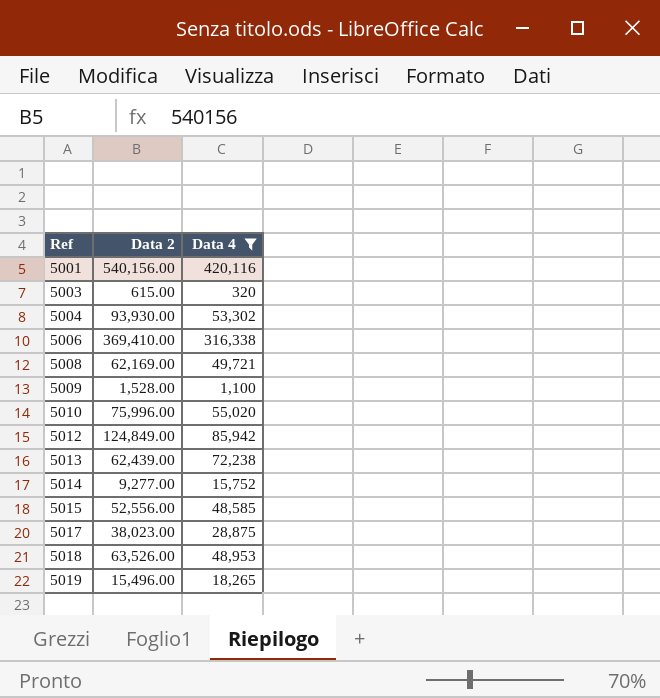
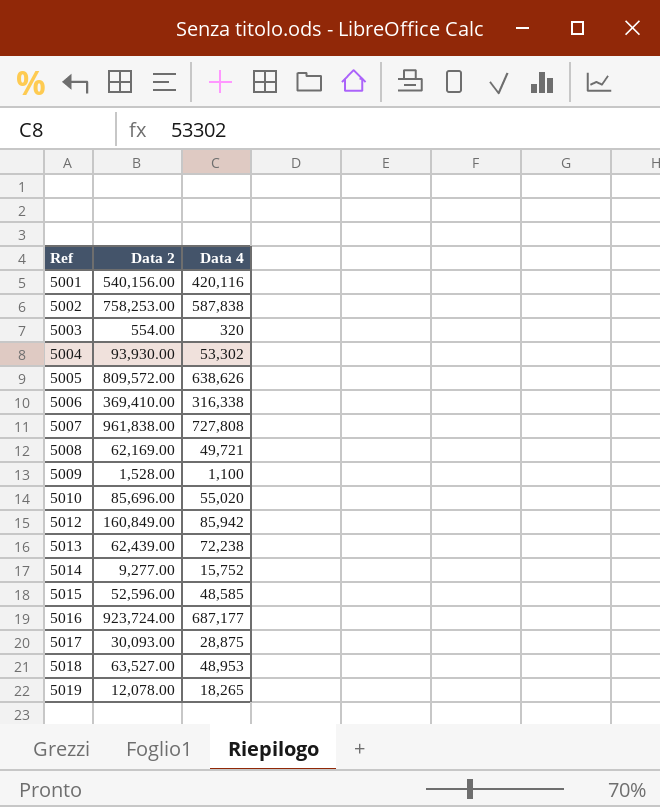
filter: Data 4 <= 420,116 -> none
5003 | Data 2: 615.00 -> 554.00
5010 | Data 2: 75,996.00 -> 85,696.00
5012 | Data 2: 124,849.00 -> 160,849.00
5015 | Data 2: 52,556.00 -> 52,596.00
5017 | Data 2: 38,023.00 -> 30,093.00
5018 | Data 2: 63,526.00 -> 63,527.00
5019 | Data 2: 15,496.00 -> 12,078.00

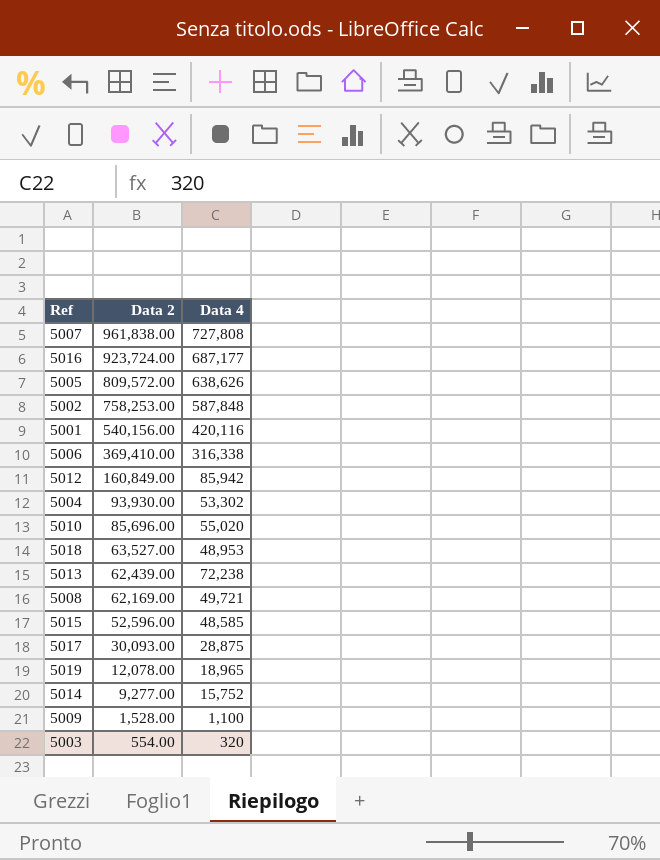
row order: Ref ascending -> Data 2 descending
5002 | Data 4: 587,838 -> 587,848
5019 | Data 4: 18,265 -> 18,965

